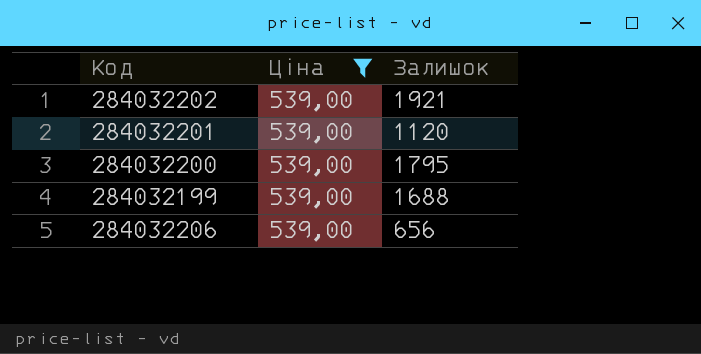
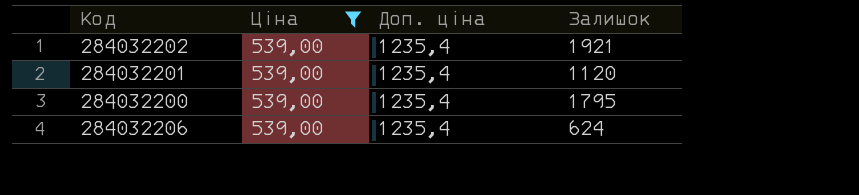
column Доп. ціна | position: none -> 3
row 284032199: 539,00 | 1688 -> none
284032206 | Залишок: 656 -> 624

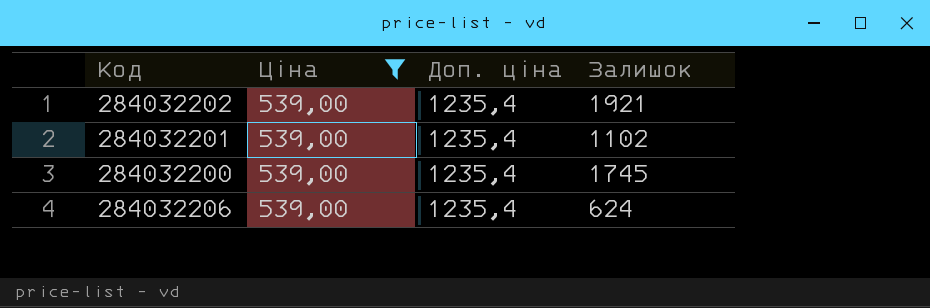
284032201 | Залишок: 1120 -> 1102
284032200 | Залишок: 1795 -> 1745

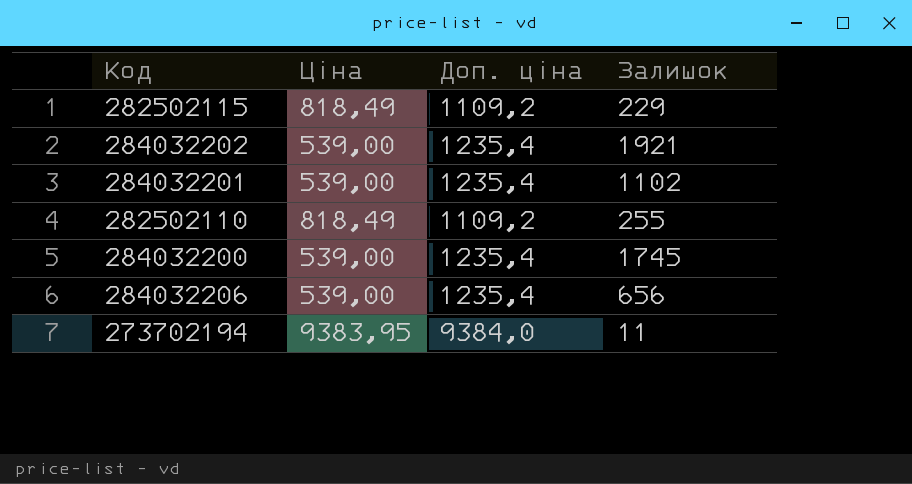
filter: Ціна = 539,00 -> none
284032206 | Залишок: 624 -> 656

